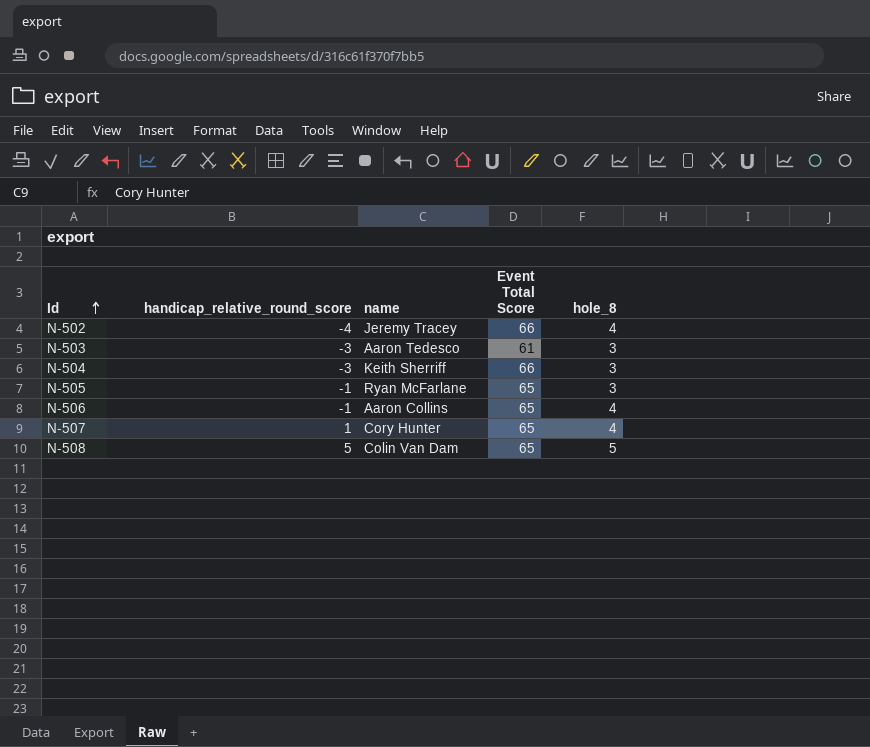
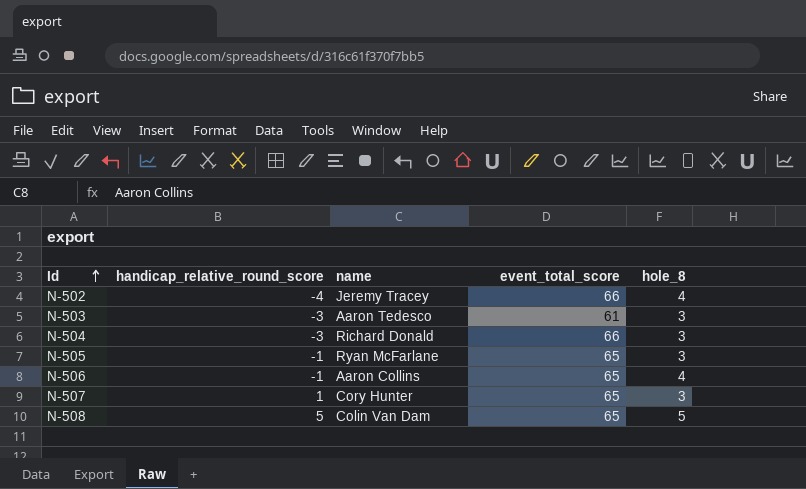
column name: Event Total Score -> event_total_score
N-504 | name: Keith Sherriff -> Richard Donald
N-507 | hole_8: 4 -> 3

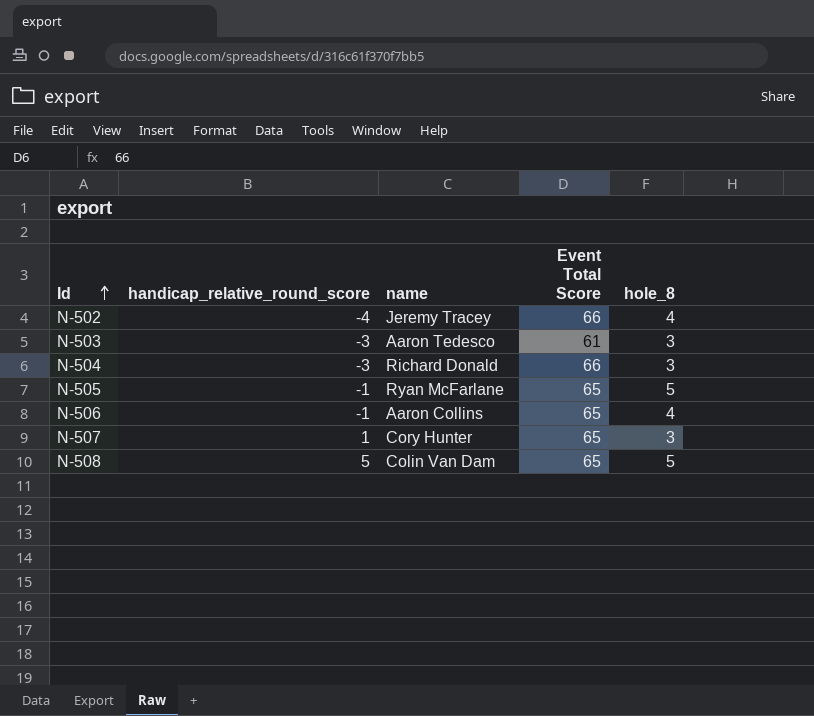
column name: event_total_score -> Event Total Score
N-505 | hole_8: 3 -> 5

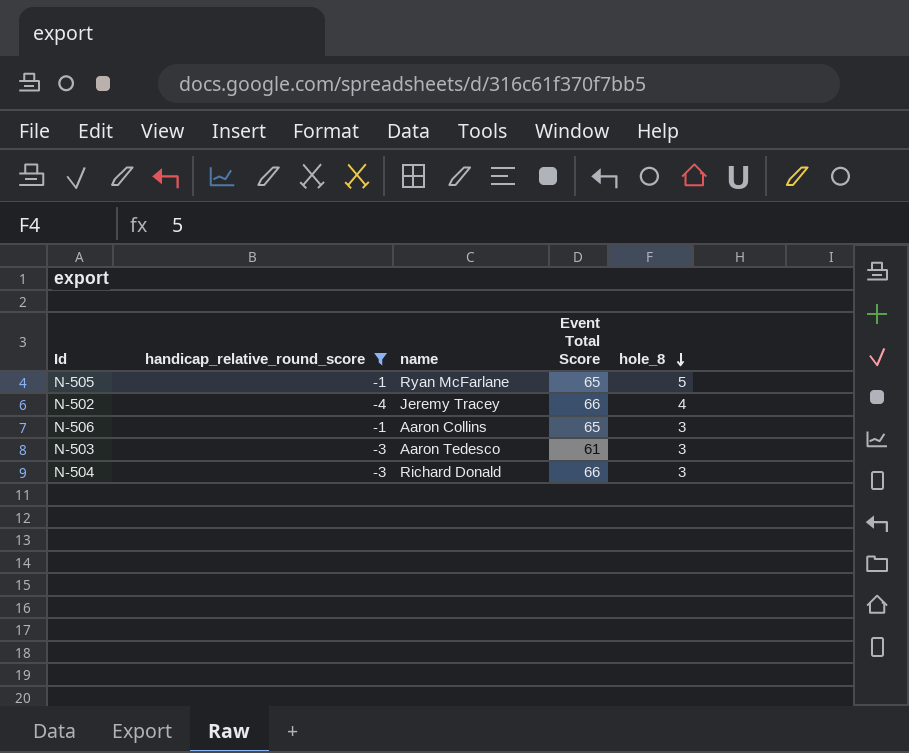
filter: none -> handicap_relative_round_score <= -1
row order: Id ascending -> hole_8 descending
N-506 | hole_8: 4 -> 3

